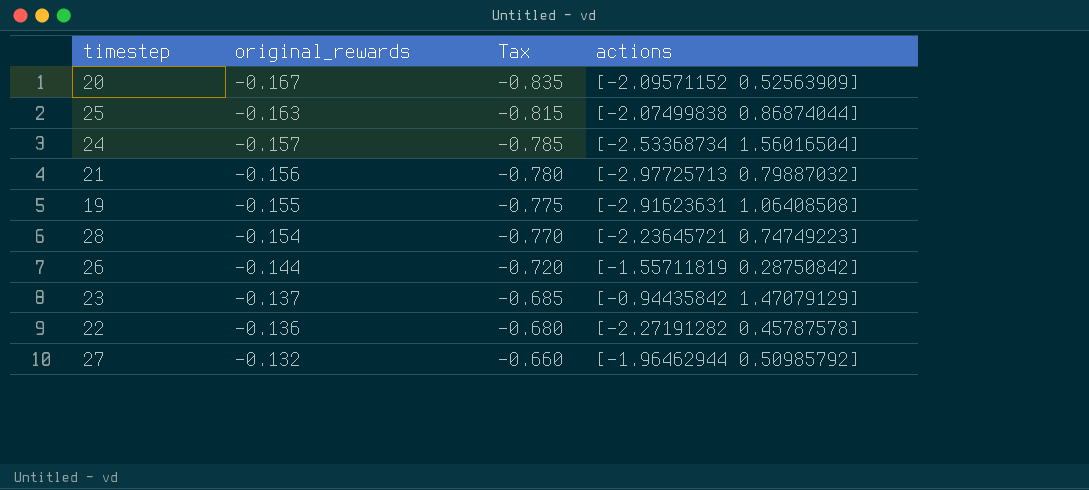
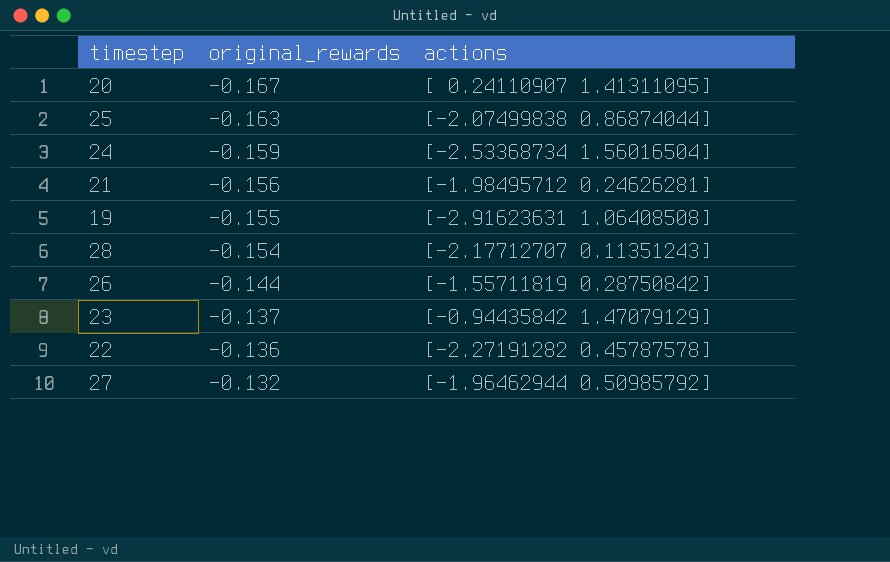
column Tax | formula: [original_rewards] * 5 -> none
20 | actions: [-2.09571152 0.52563909] -> [ 0.24110907 1.41311095]
24 | original_rewards: -0.157 -> -0.159
21 | actions: [-2.97725713 0.79887032] -> [-1.98495712 0.24626281]
28 | actions: [-2.23645721 0.74749223] -> [-2.17712707 0.11351243]

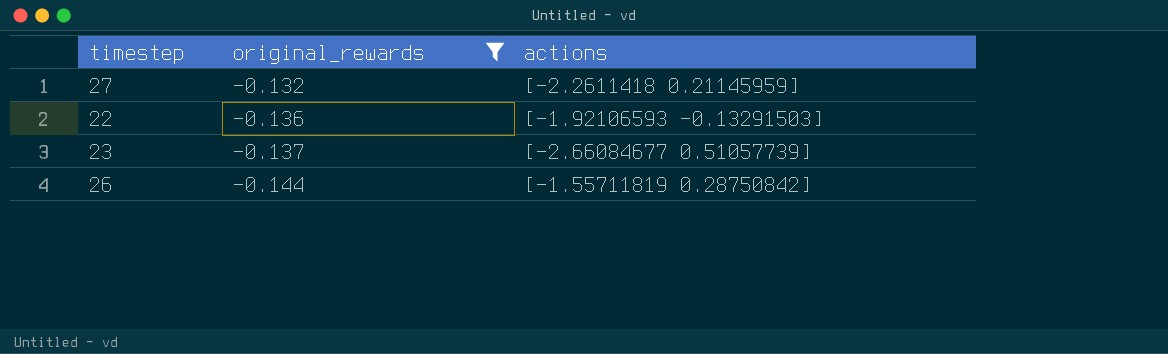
filter: none -> original_rewards >= -0.144
row order: original_rewards ascending -> original_rewards descending
27 | actions: [-1.96462944 0.50985792] -> [-2.2611418 0.21145959]
22 | actions: [-2.27191282 0.45787578] -> [-1.92106593 -0.13291503]
23 | actions: [-0.94435842 1.47079129] -> [-2.66084677 0.51057739]

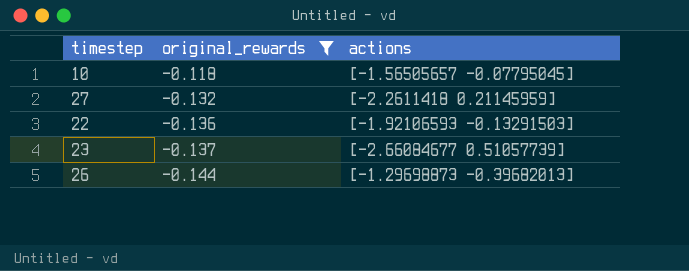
row 10: none -> -0.118 | [-1.56505657 -0.07795045]
26 | actions: [-1.55711819 0.28750842] -> [-1.29698873 -0.39682013]

